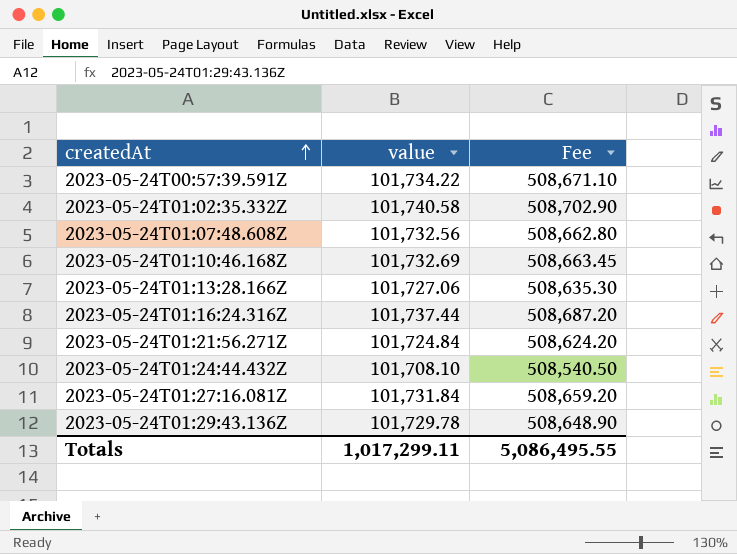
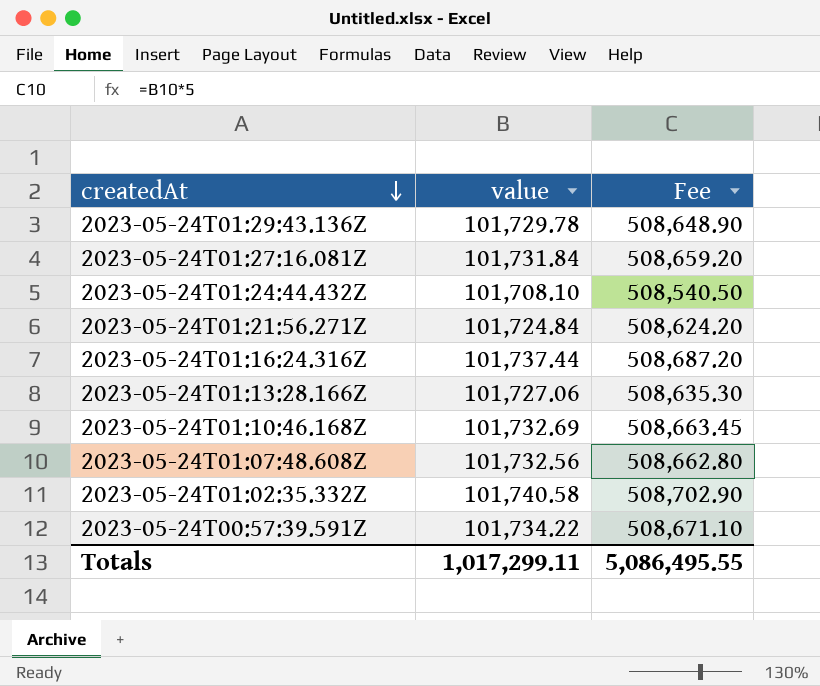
row order: createdAt ascending -> createdAt descending

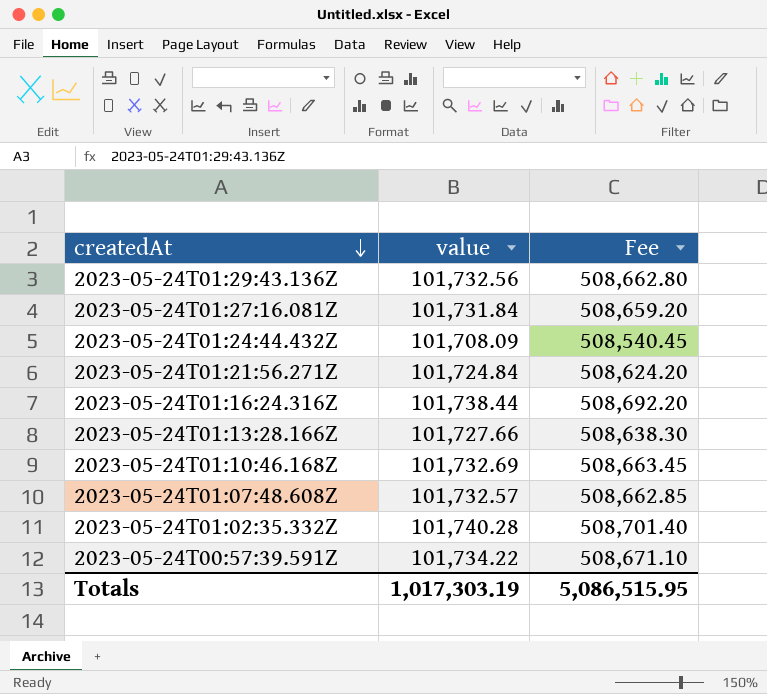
2023-05-24T01:29:43.136Z | value: 101,729.78 -> 101,732.56
2023-05-24T01:29:43.136Z | Fee: 508,648.90 -> 508,662.80
2023-05-24T01:24:44.432Z | value: 101,708.10 -> 101,708.09
2023-05-24T01:24:44.432Z | Fee: 508,540.50 -> 508,540.45
2023-05-24T01:16:24.316Z | value: 101,737.44 -> 101,738.44
2023-05-24T01:16:24.316Z | Fee: 508,687.20 -> 508,692.20
2023-05-24T01:13:28.166Z | value: 101,727.06 -> 101,727.66
2023-05-24T01:13:28.166Z | Fee: 508,635.30 -> 508,638.30
2023-05-24T01:07:48.608Z | value: 101,732.56 -> 101,732.57
2023-05-24T01:07:48.608Z | Fee: 508,662.80 -> 508,662.85
2023-05-24T01:02:35.332Z | value: 101,740.58 -> 101,740.28
2023-05-24T01:02:35.332Z | Fee: 508,702.90 -> 508,701.40
Totals | value: 1,017,299.11 -> 1,017,303.19
Totals | Fee: 5,086,495.55 -> 5,086,515.95

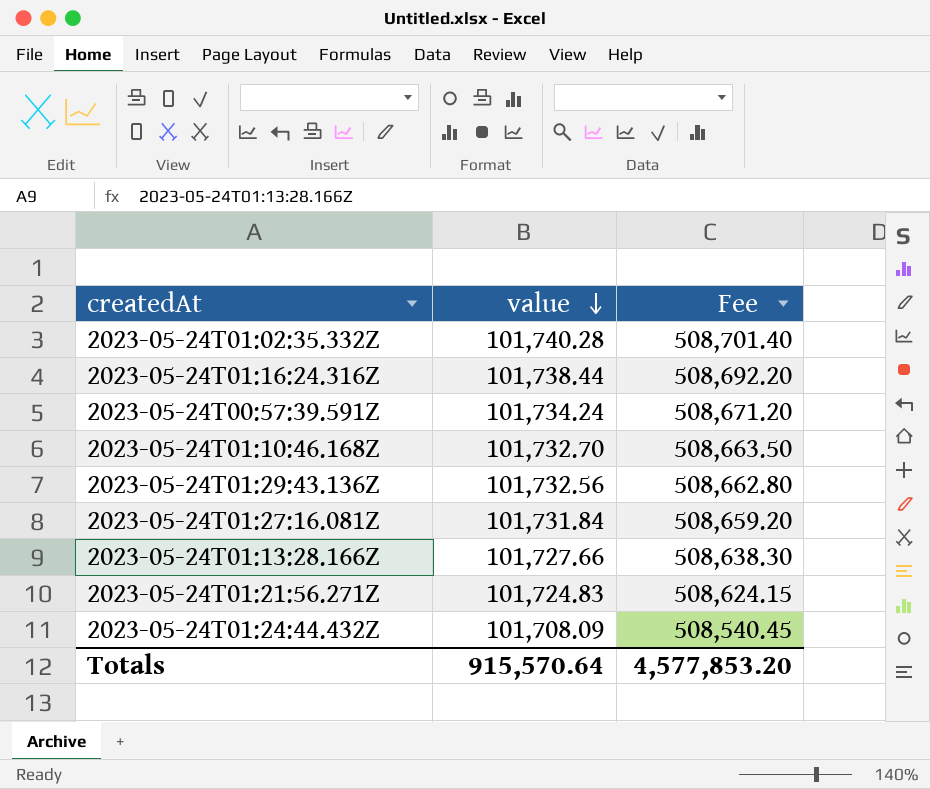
row order: createdAt descending -> value descending
row 2023-05-24T01:07:48.608Z: 101,732.57 | 508,662.85 -> none
2023-05-24T00:57:39.591Z | value: 101,734.22 -> 101,734.24
2023-05-24T00:57:39.591Z | Fee: 508,671.10 -> 508,671.20
2023-05-24T01:10:46.168Z | value: 101,732.69 -> 101,732.70
2023-05-24T01:10:46.168Z | Fee: 508,663.45 -> 508,663.50
2023-05-24T01:21:56.271Z | value: 101,724.84 -> 101,724.83
2023-05-24T01:21:56.271Z | Fee: 508,624.20 -> 508,624.15
Totals | value: 1,017,303.19 -> 915,570.64
Totals | Fee: 5,086,515.95 -> 4,577,853.20

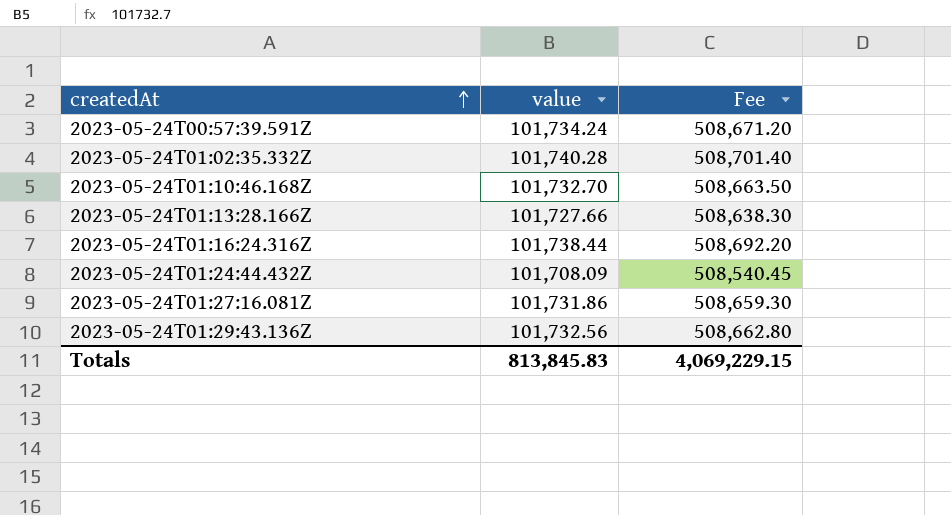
row order: value descending -> createdAt ascending
row 2023-05-24T01:21:56.271Z: 101,724.83 | 508,624.15 -> none
2023-05-24T01:27:16.081Z | value: 101,731.84 -> 101,731.86
2023-05-24T01:27:16.081Z | Fee: 508,659.20 -> 508,659.30
Totals | value: 915,570.64 -> 813,845.83
Totals | Fee: 4,577,853.20 -> 4,069,229.15

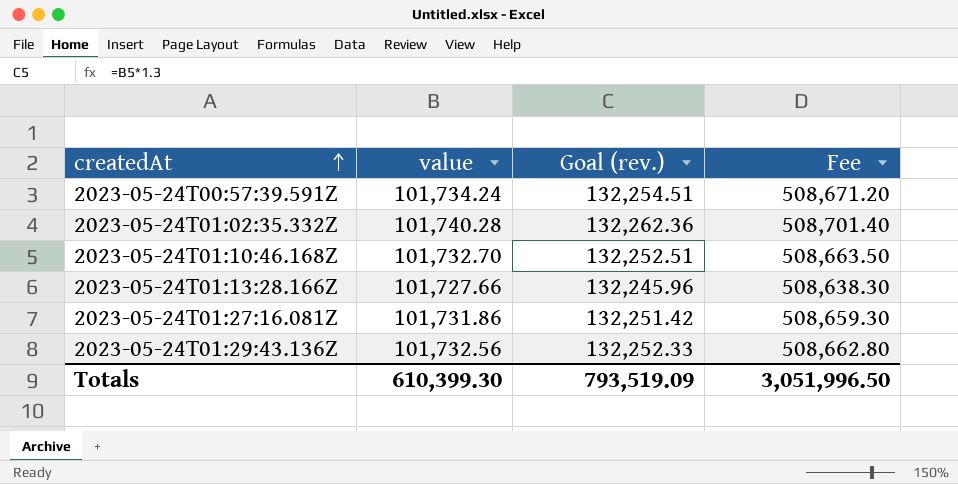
column Goal (rev.) | formula: none -> [value] * 1.3
row 2023-05-24T01:16:24.316Z: 101,738.44 | 508,692.20 -> none
row 2023-05-24T01:24:44.432Z: 101,708.09 | 508,540.45 -> none
Totals | value: 813,845.83 -> 610,399.30
Totals | Fee: 4,069,229.15 -> 3,051,996.50

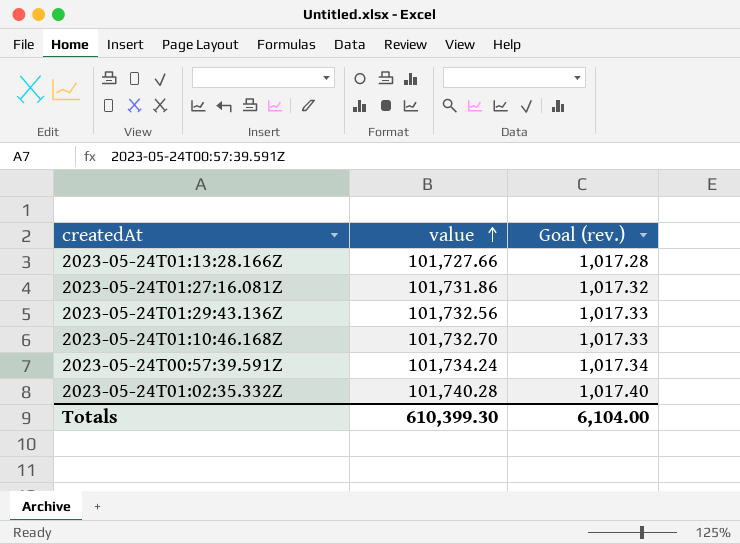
row order: createdAt ascending -> value ascending
column Fee | formula: [value] * 5 -> none
column Goal (rev.) | formula: [value] * 1.3 -> [value] * 0.01
Totals | Goal (rev.): 793,519.09 -> 6,104.00

